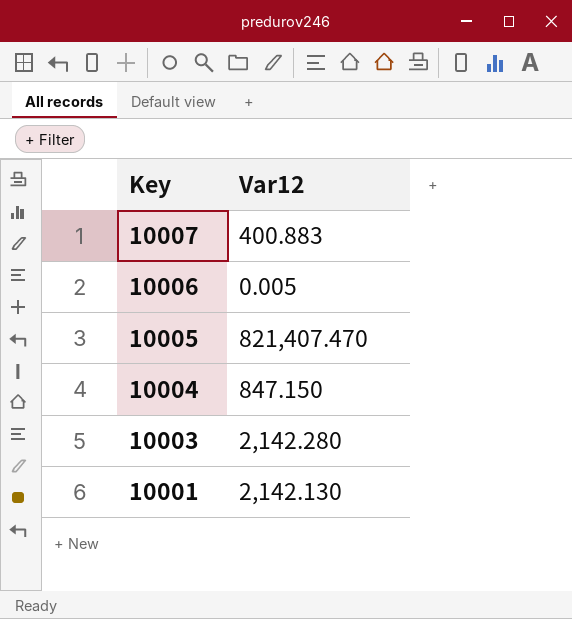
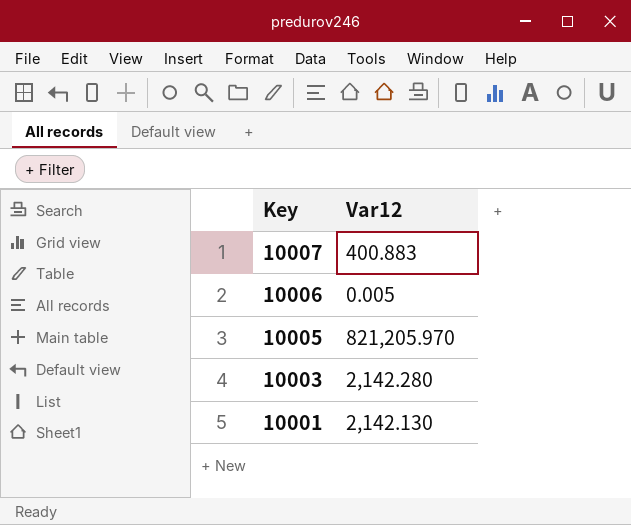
row 10004: 847.150 -> none
10005 | Var12: 821,407.470 -> 821,205.970

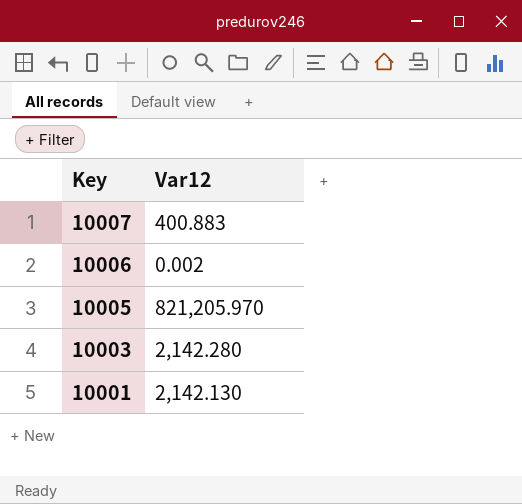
10006 | Var12: 0.005 -> 0.002

